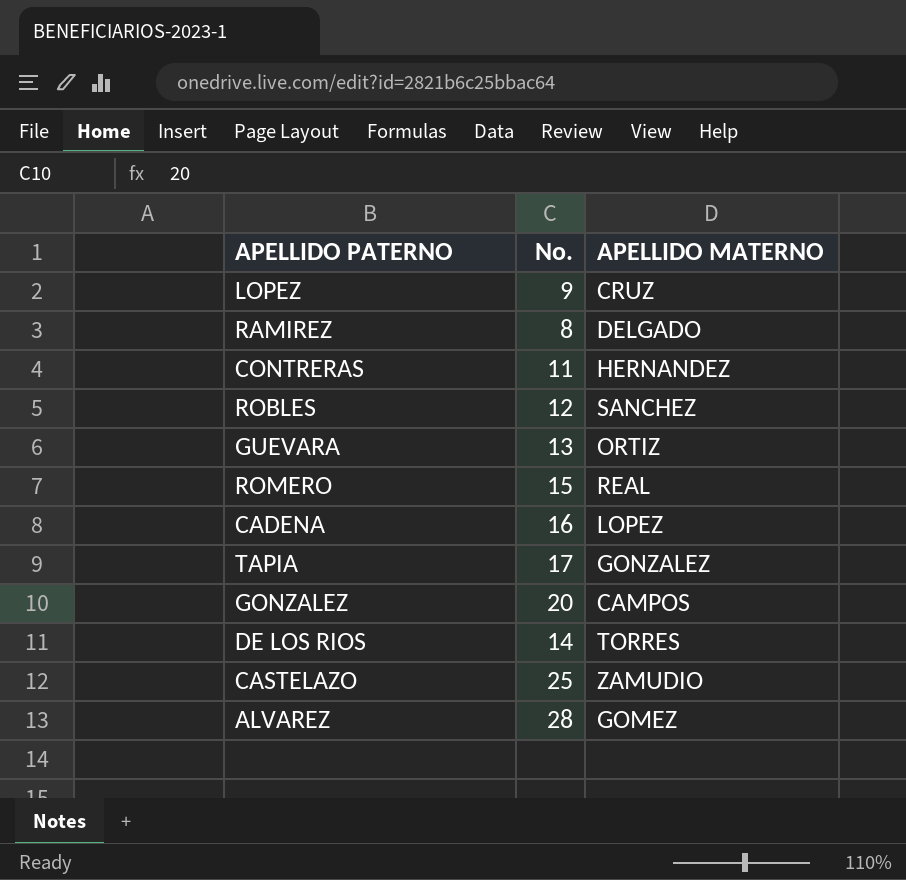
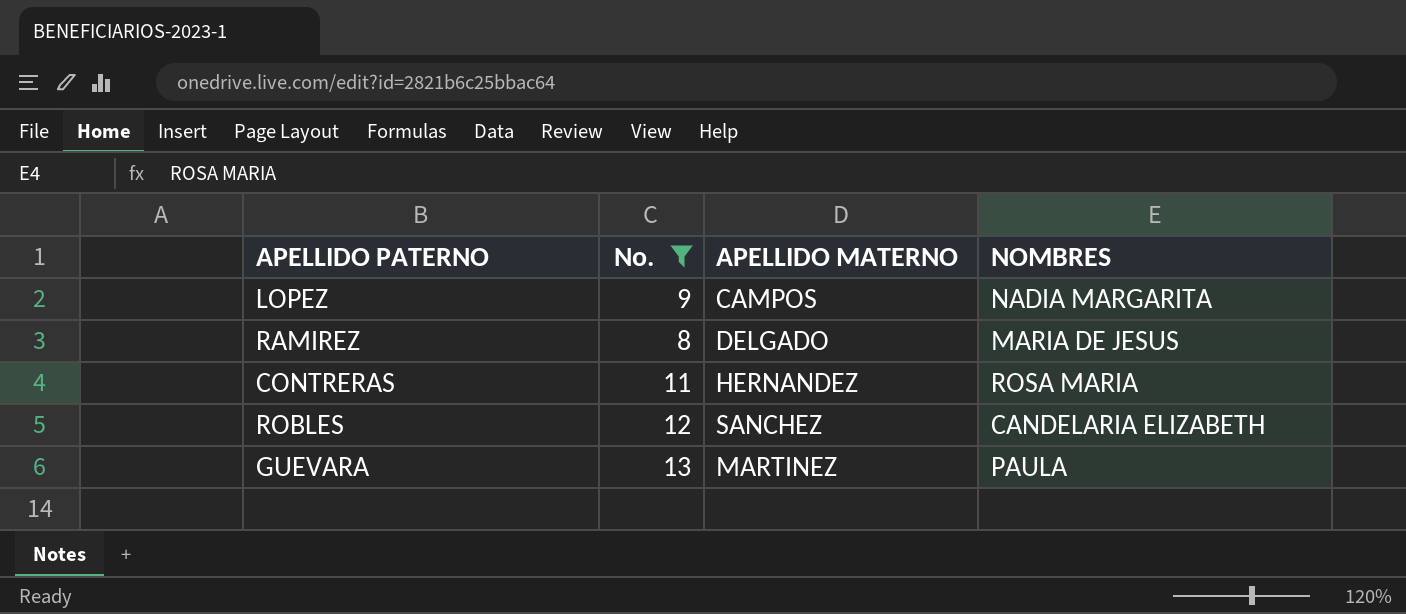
filter: none -> No. <= 13
column NOMBRES | position: none -> 4
LOPEZ | APELLIDO MATERNO: CRUZ -> CAMPOS
GUEVARA | APELLIDO MATERNO: ORTIZ -> MARTINEZ

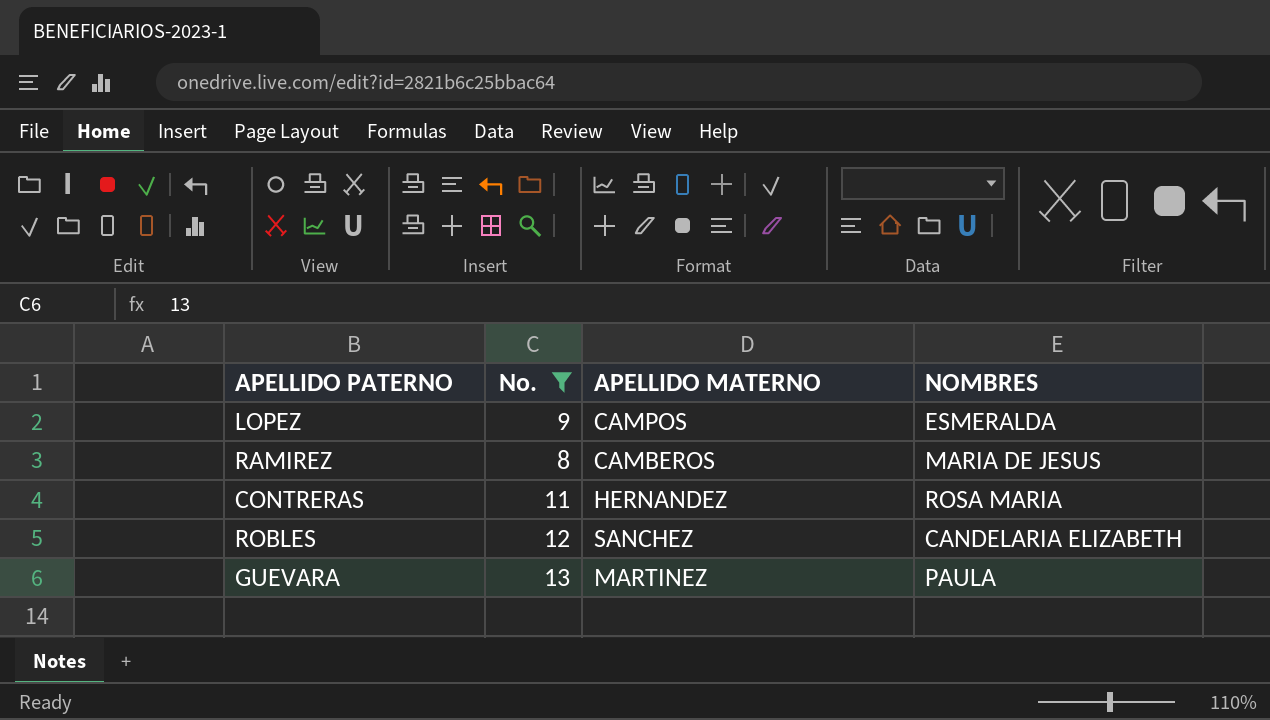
LOPEZ | NOMBRES: NADIA MARGARITA -> ESMERALDA
RAMIREZ | APELLIDO MATERNO: DELGADO -> CAMBEROS

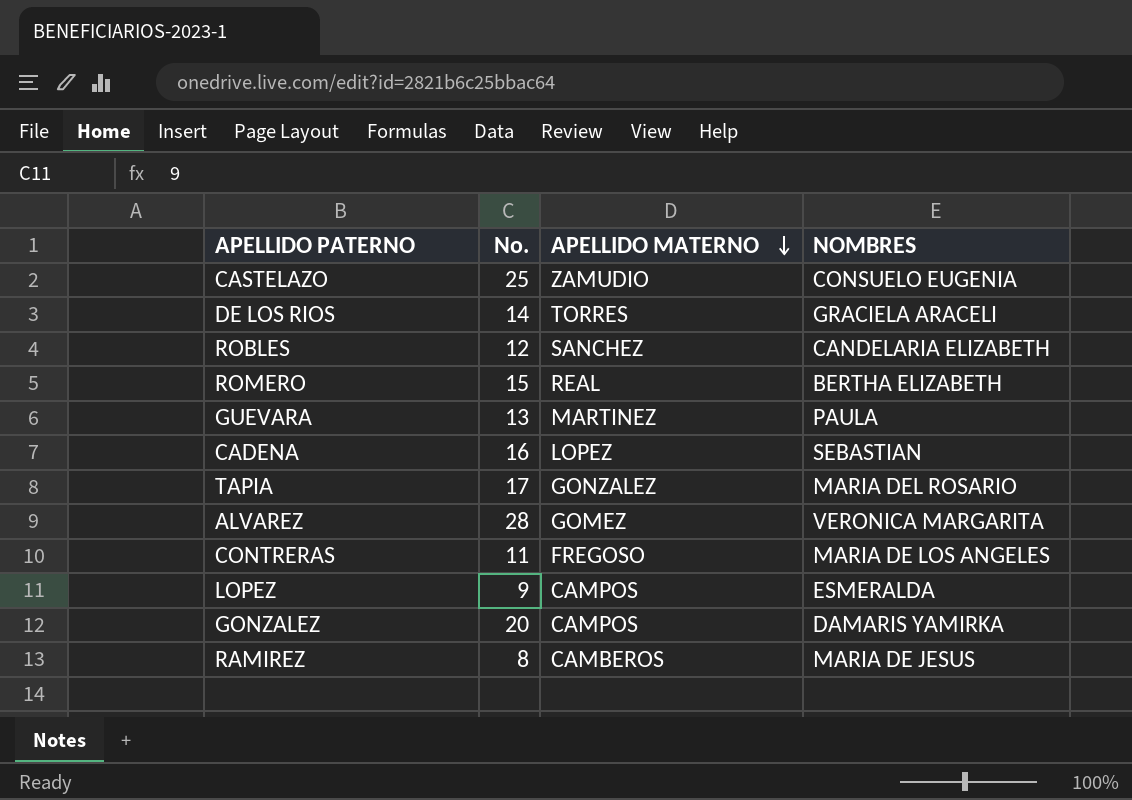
filter: No. <= 13 -> none
row order: none -> APELLIDO MATERNO descending
CONTRERAS | APELLIDO MATERNO: HERNANDEZ -> FREGOSO
CONTRERAS | NOMBRES: ROSA MARIA -> MARIA DE LOS ANGELES

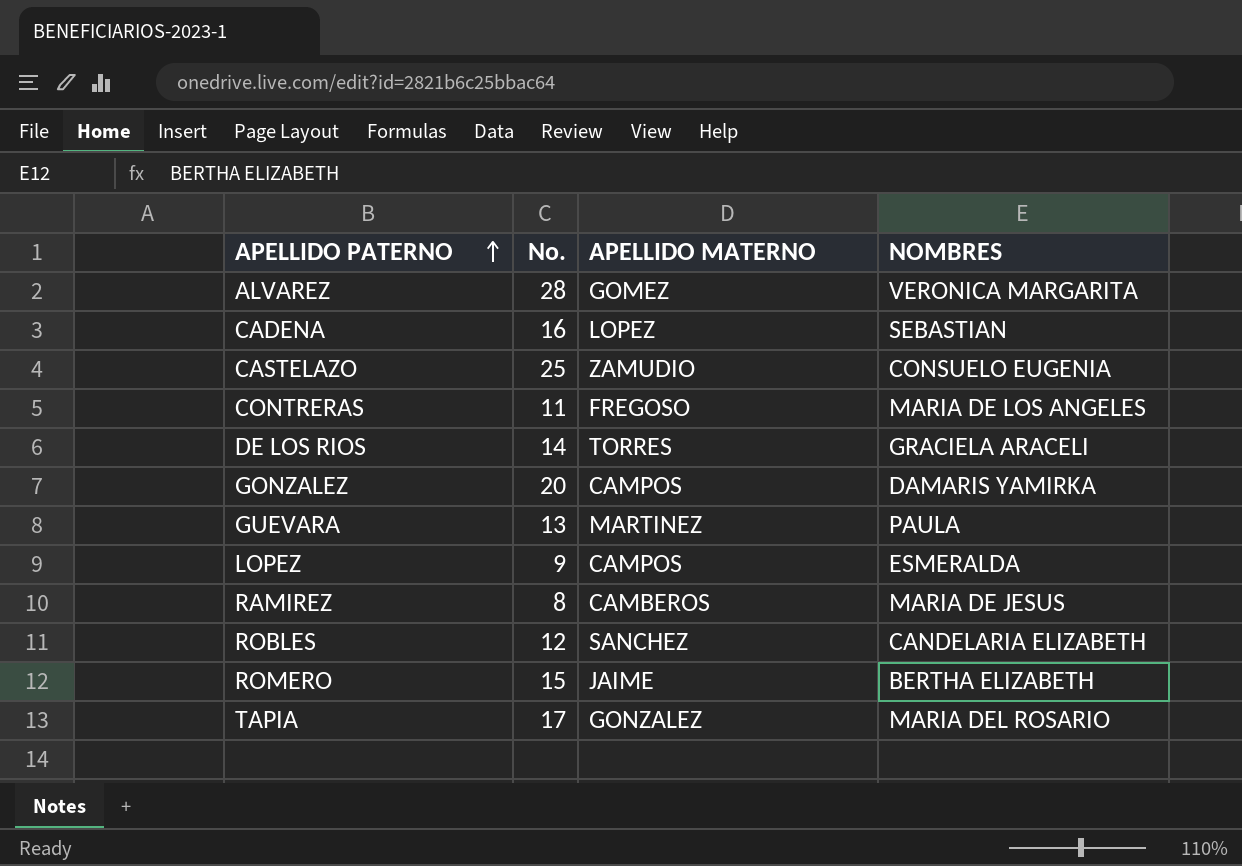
row order: APELLIDO MATERNO descending -> APELLIDO PATERNO ascending
ROMERO | APELLIDO MATERNO: REAL -> JAIME

